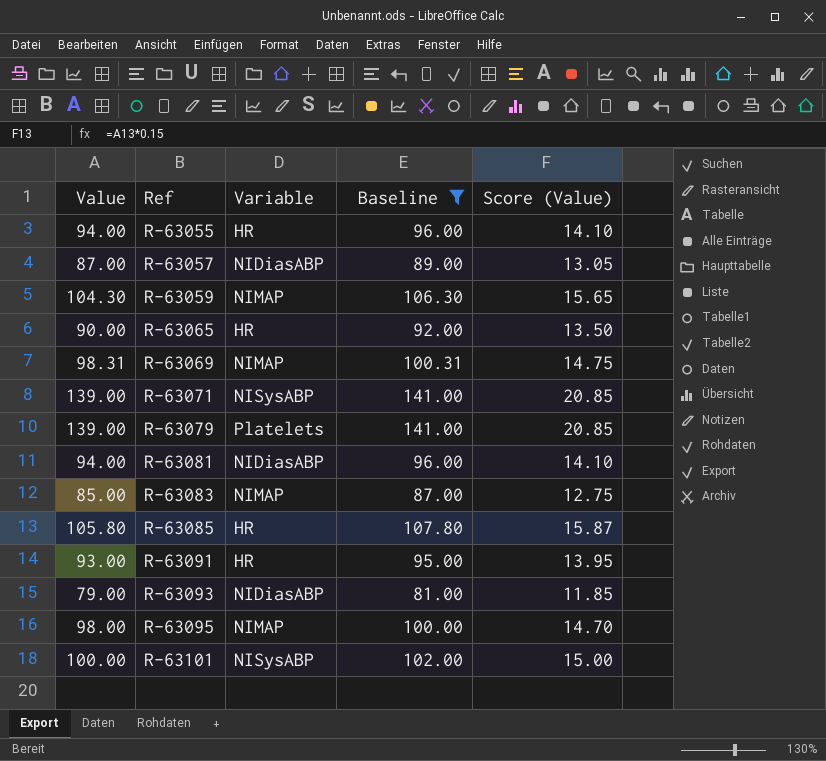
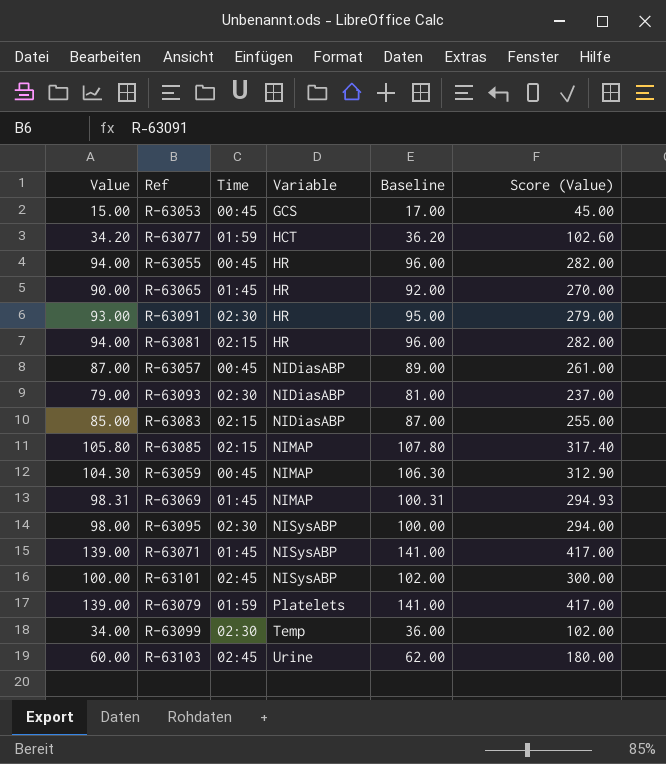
filter: Baseline >= 81.00 -> none
row order: Ref ascending -> Variable ascending
column Time | position: none -> 3
column Score (Value) | formula: [Value] * 0.15 -> [Value] * 3
R-63081 | Variable: NIDiasABP -> HR
R-63083 | Variable: NIMAP -> NIDiasABP
R-63085 | Variable: HR -> NIMAP
R-63095 | Variable: NIMAP -> NISysABP

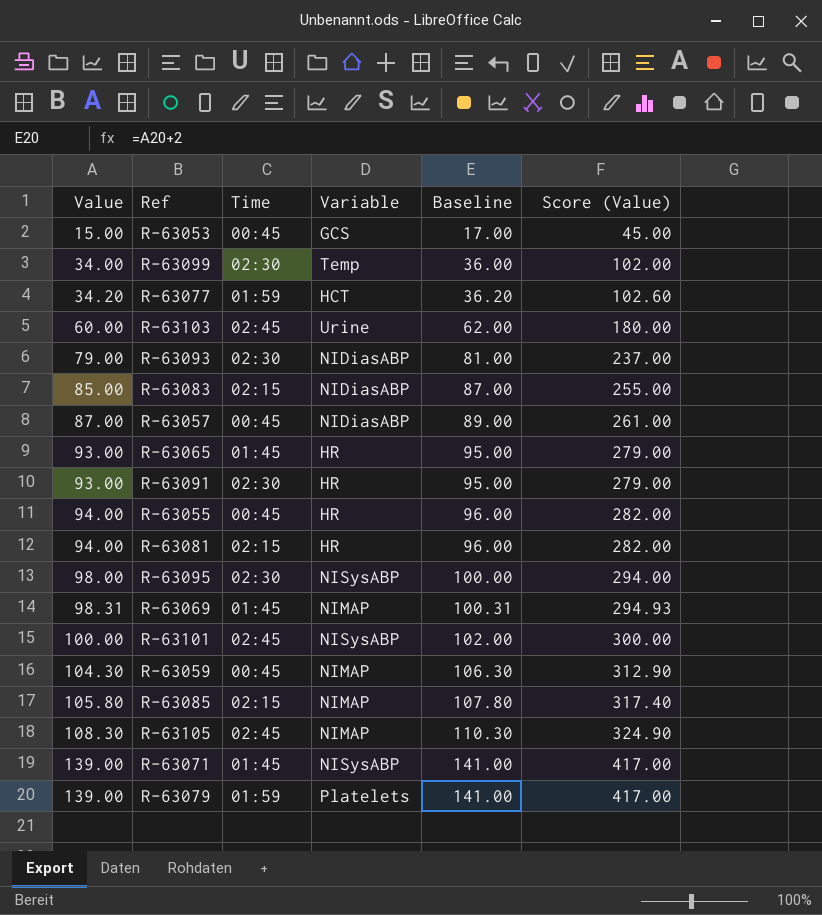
row order: Variable ascending -> Value ascending
R-63065 | Value: 90.00 -> 93.00
R-63065 | Baseline: 92.00 -> 95.00
R-63065 | Score (Value): 270.00 -> 279.00
row R-63105: none -> 108.30 | 02:45 | NIMAP | 110.30 | 324.90

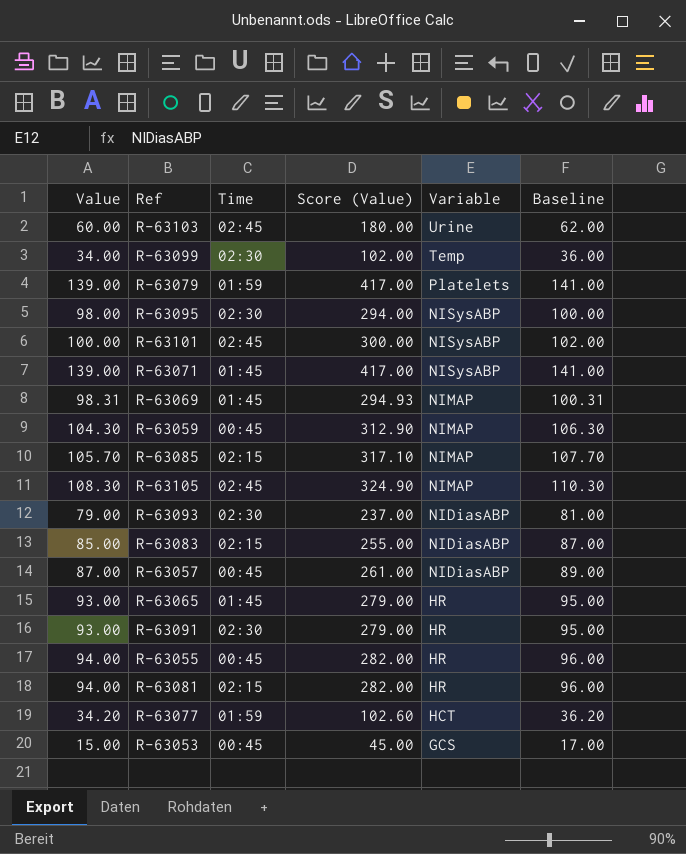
row order: Value ascending -> Variable descending
column Score (Value) | position: 6 -> 4
R-63085 | Value: 105.80 -> 105.70
R-63085 | Score (Value): 317.40 -> 317.10
R-63085 | Baseline: 107.80 -> 107.70

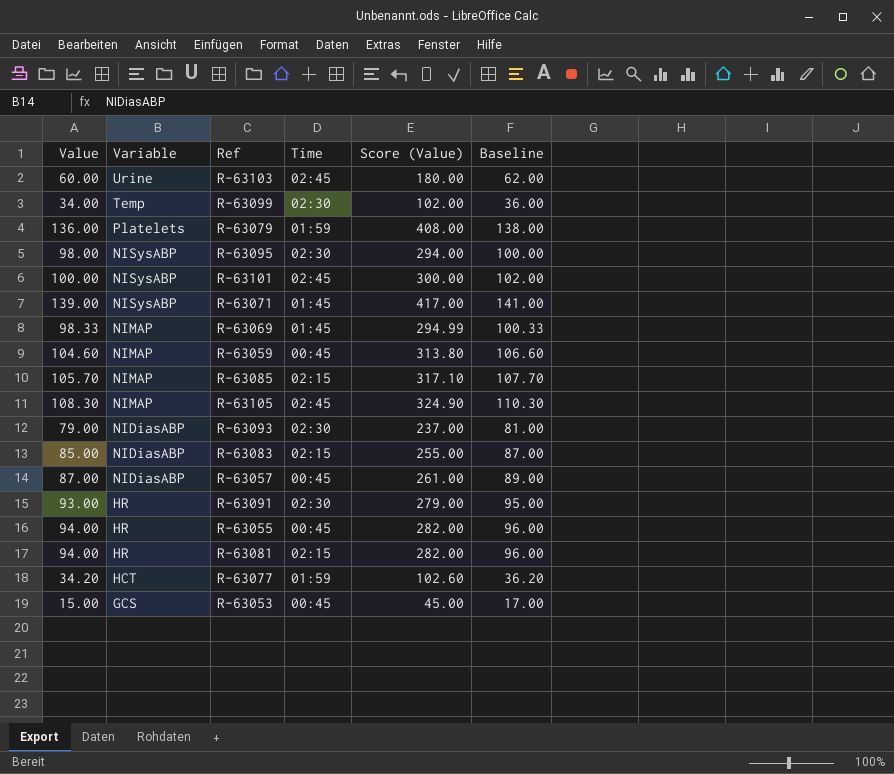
column Variable | position: 5 -> 2
row R-63065: 93.00 | 01:45 | 279.00 | HR | 95.00 -> none
R-63079 | Value: 139.00 -> 136.00
R-63079 | Score (Value): 417.00 -> 408.00
R-63079 | Baseline: 141.00 -> 138.00
R-63069 | Value: 98.31 -> 98.33
R-63069 | Score (Value): 294.93 -> 294.99
R-63069 | Baseline: 100.31 -> 100.33
R-63059 | Value: 104.30 -> 104.60
R-63059 | Score (Value): 312.90 -> 313.80
R-63059 | Baseline: 106.30 -> 106.60

